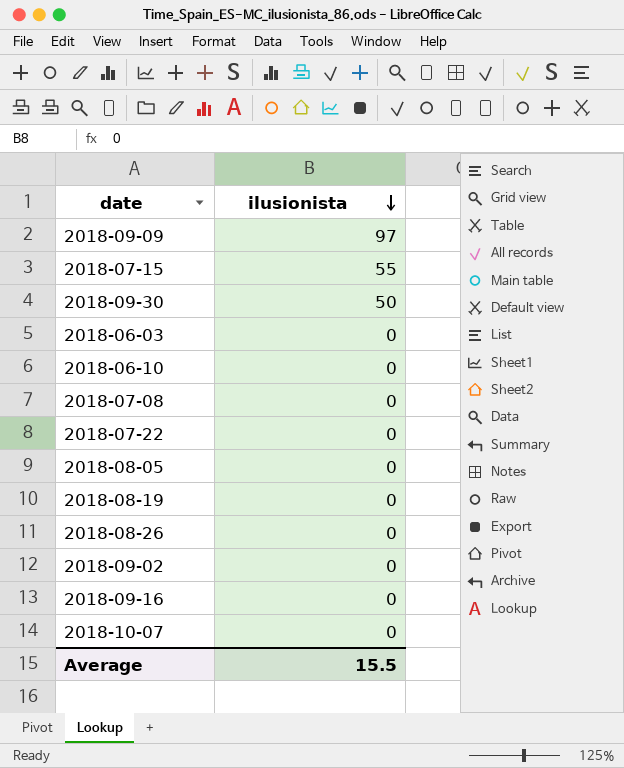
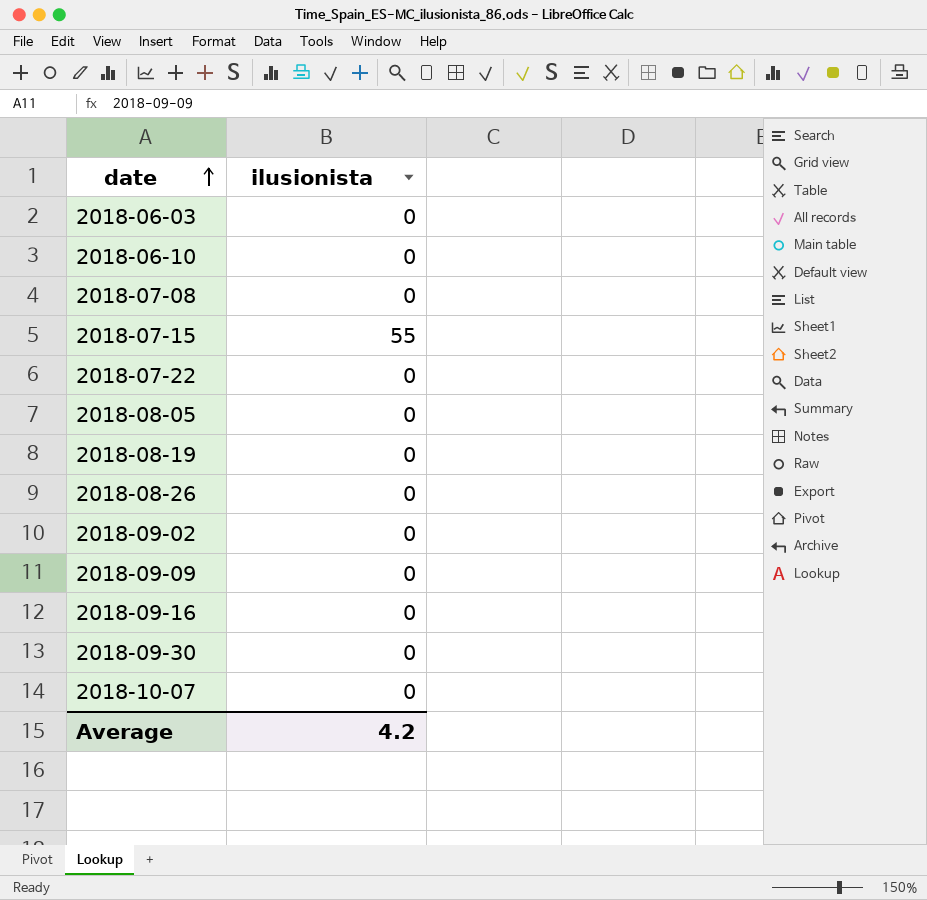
row order: ilusionista descending -> date ascending
2018-09-09 | ilusionista: 97 -> 0
2018-09-30 | ilusionista: 50 -> 0
Average | ilusionista: 15.5 -> 4.2

